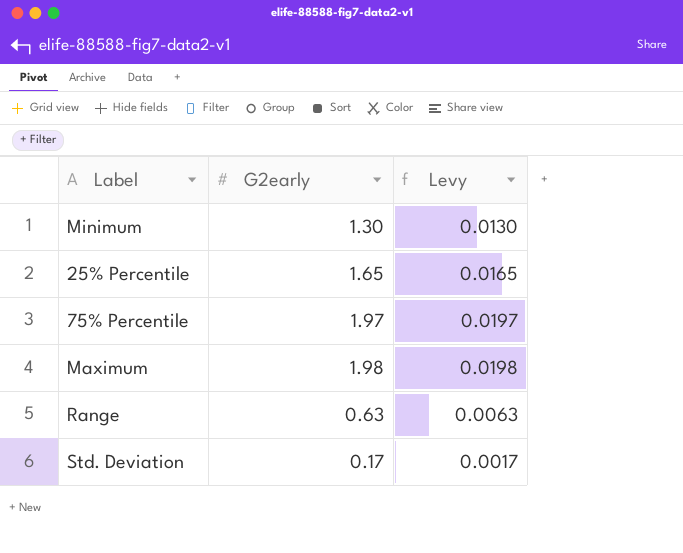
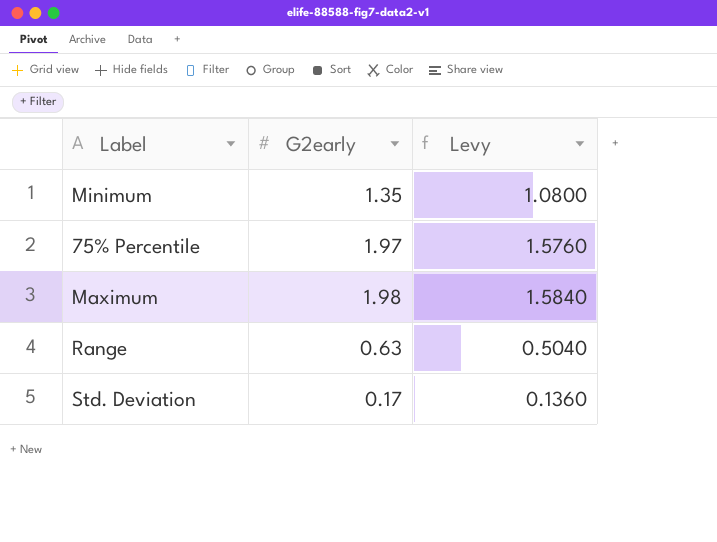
column Levy | formula: [G2early] * 0.01 -> [G2early] * 0.8
row 25% Percentile: 1.65 | 0.0165 -> none
Minimum | G2early: 1.30 -> 1.35

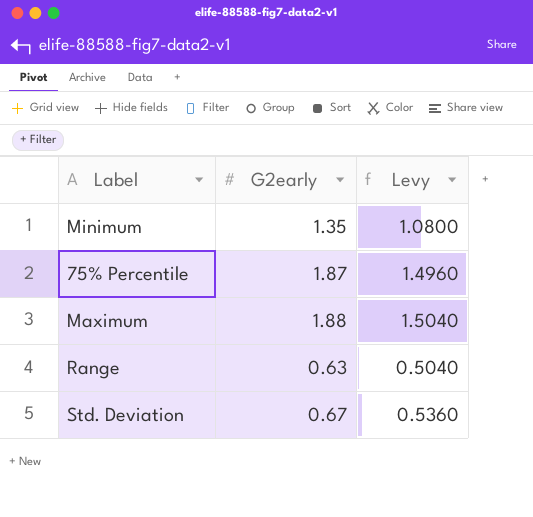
75% Percentile | G2early: 1.97 -> 1.87
75% Percentile | Levy: 1.5760 -> 1.4960
Maximum | G2early: 1.98 -> 1.88
Maximum | Levy: 1.5840 -> 1.5040
Std. Deviation | G2early: 0.17 -> 0.67
Std. Deviation | Levy: 0.1360 -> 0.5360

